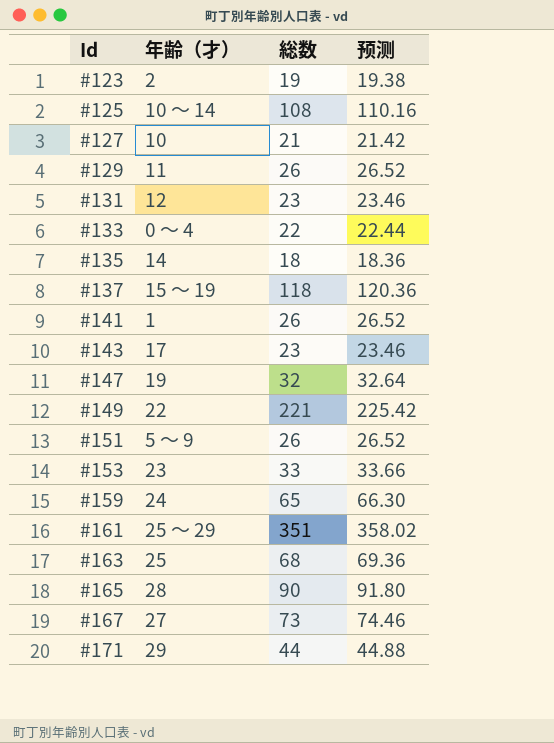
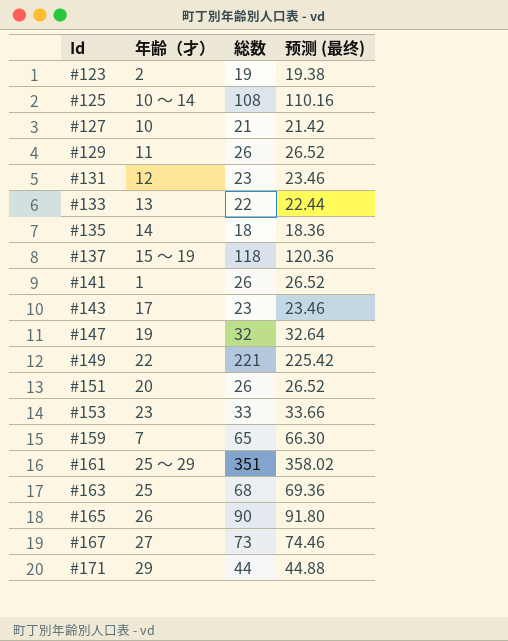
column name: 预测 -> 预测 (最终)
#133 | 年齢（才）: 0 ～ 4 -> 13
#151 | 年齢（才）: 5 ～ 9 -> 20
#159 | 年齢（才）: 24 -> 7
#165 | 年齢（才）: 28 -> 26

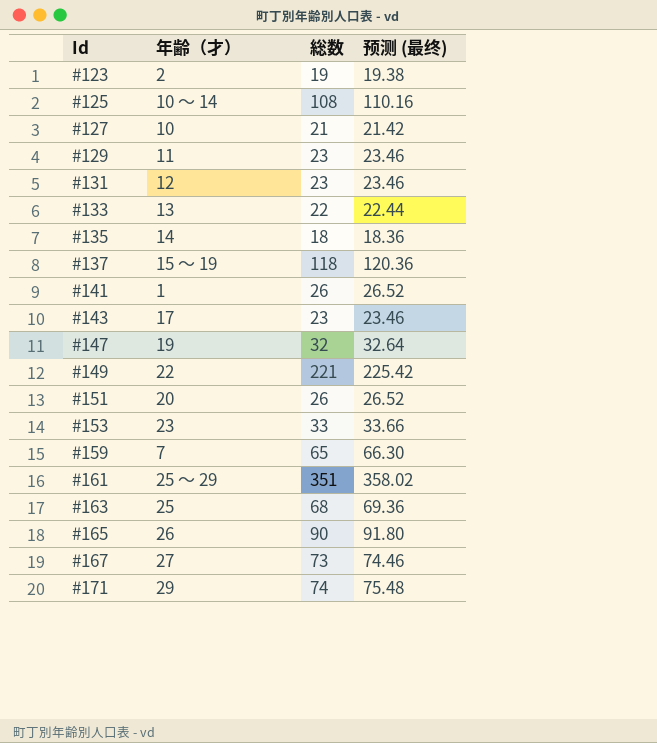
#129 | 総数: 26 -> 23
#129 | 预测 (最终): 26.52 -> 23.46
#171 | 総数: 44 -> 74
#171 | 预测 (最终): 44.88 -> 75.48

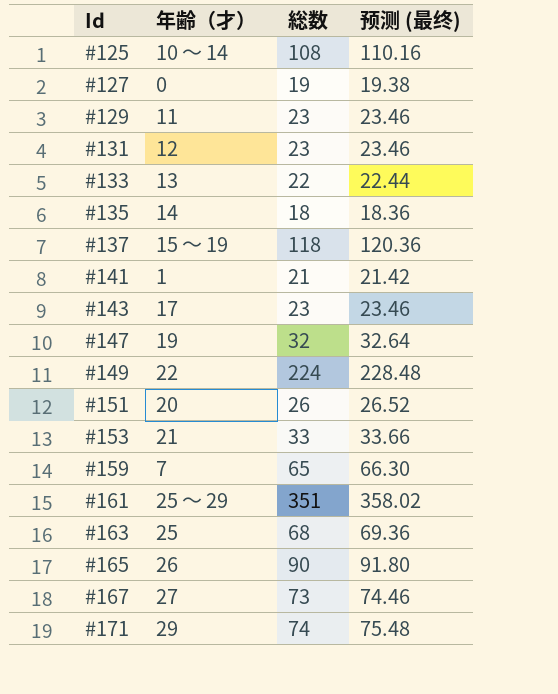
row #123: 2 | 19 | 19.38 -> none
#127 | 年齢（才）: 10 -> 0
#127 | 総数: 21 -> 19
#127 | 预测 (最终): 21.42 -> 19.38
#141 | 総数: 26 -> 21
#141 | 预测 (最终): 26.52 -> 21.42
#149 | 総数: 221 -> 224
#149 | 预测 (最终): 225.42 -> 228.48
#153 | 年齢（才）: 23 -> 21

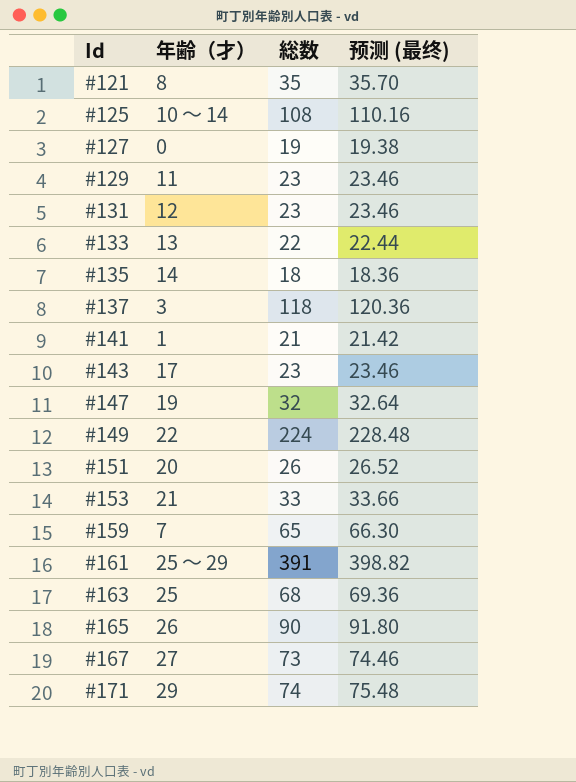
row #121: none -> 8 | 35 | 35.70
#137 | 年齢（才）: 15 ～ 19 -> 3
#161 | 総数: 351 -> 391
#161 | 预测 (最终): 358.02 -> 398.82

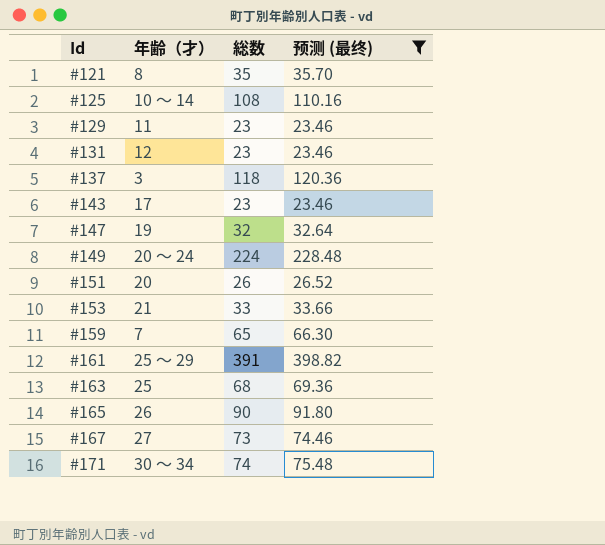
filter: none -> 预测 (最终) >= 23.46
#149 | 年齢（才）: 22 -> 20 ～ 24
#171 | 年齢（才）: 29 -> 30 ～ 34

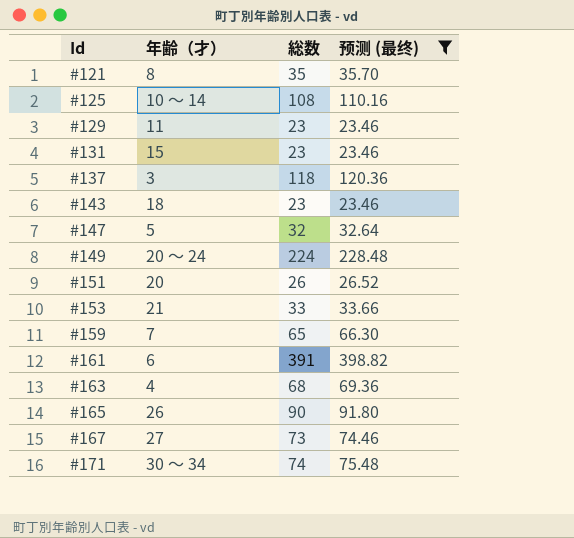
#131 | 年齢（才）: 12 -> 15
#143 | 年齢（才）: 17 -> 18
#147 | 年齢（才）: 19 -> 5
#161 | 年齢（才）: 25 ～ 29 -> 6
#163 | 年齢（才）: 25 -> 4

